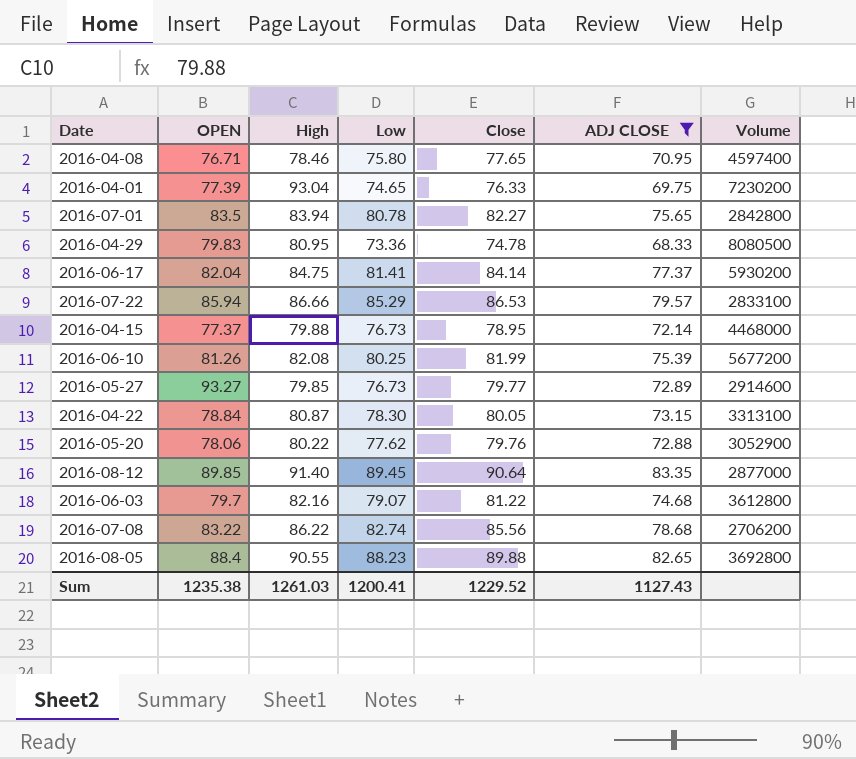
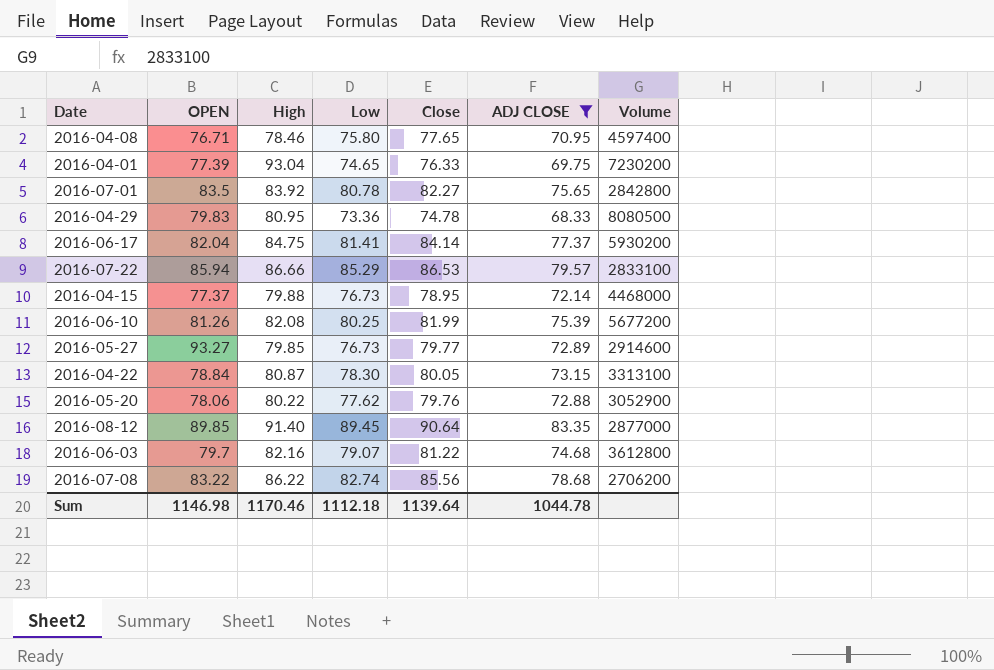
row 2016-08-05: 88.4 | 90.55 | 88.23 | 89.88 | 82.65 | 3692800 -> none
2016-07-01 | High: 83.94 -> 83.92
Sum | OPEN: 1235.38 -> 1146.98
Sum | High: 1261.03 -> 1170.46
Sum | Low: 1200.41 -> 1112.18
Sum | Close: 1229.52 -> 1139.64
Sum | ADJ CLOSE: 1127.43 -> 1044.78

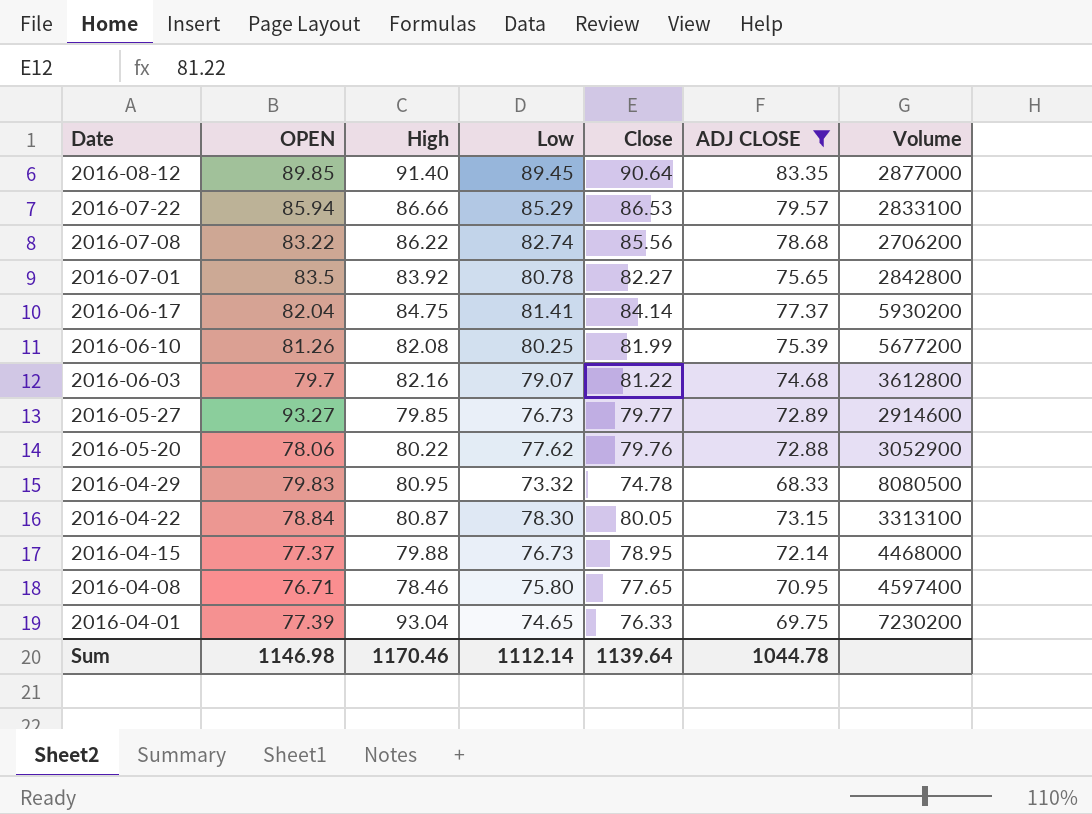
row order: none -> Date descending
2016-04-29 | Low: 73.36 -> 73.32
Sum | Low: 1112.18 -> 1112.14

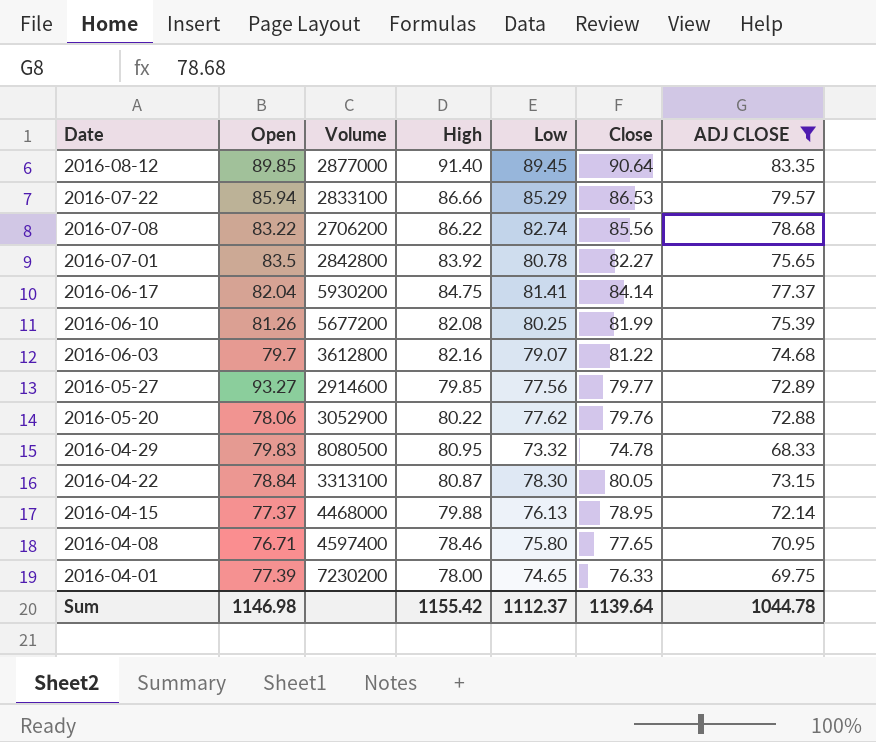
column name: OPEN -> Open
column Volume | position: 7 -> 3
2016-05-27 | Low: 76.73 -> 77.56
2016-04-15 | Low: 76.73 -> 76.13
2016-04-01 | High: 93.04 -> 78.00
Sum | High: 1170.46 -> 1155.42
Sum | Low: 1112.14 -> 1112.37

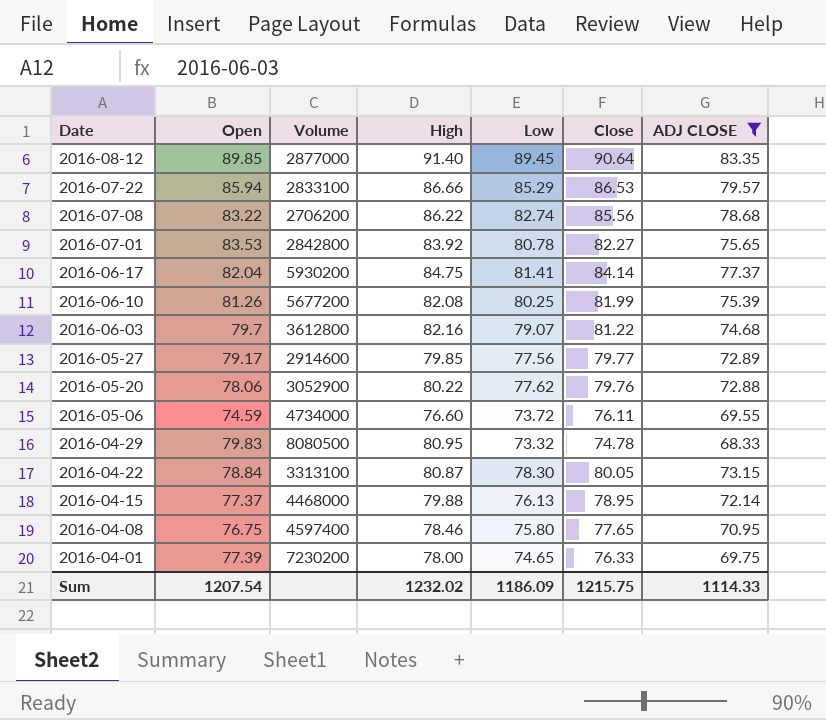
2016-07-01 | Open: 83.5 -> 83.53
2016-05-27 | Open: 93.27 -> 79.17
row 2016-05-06: none -> 74.59 | 4734000 | 76.60 | 73.72 | 76.11 | 69.55
2016-04-08 | Open: 76.71 -> 76.75
Sum | Open: 1146.98 -> 1207.54
Sum | High: 1155.42 -> 1232.02
Sum | Low: 1112.37 -> 1186.09
Sum | Close: 1139.64 -> 1215.75
Sum | ADJ CLOSE: 1044.78 -> 1114.33

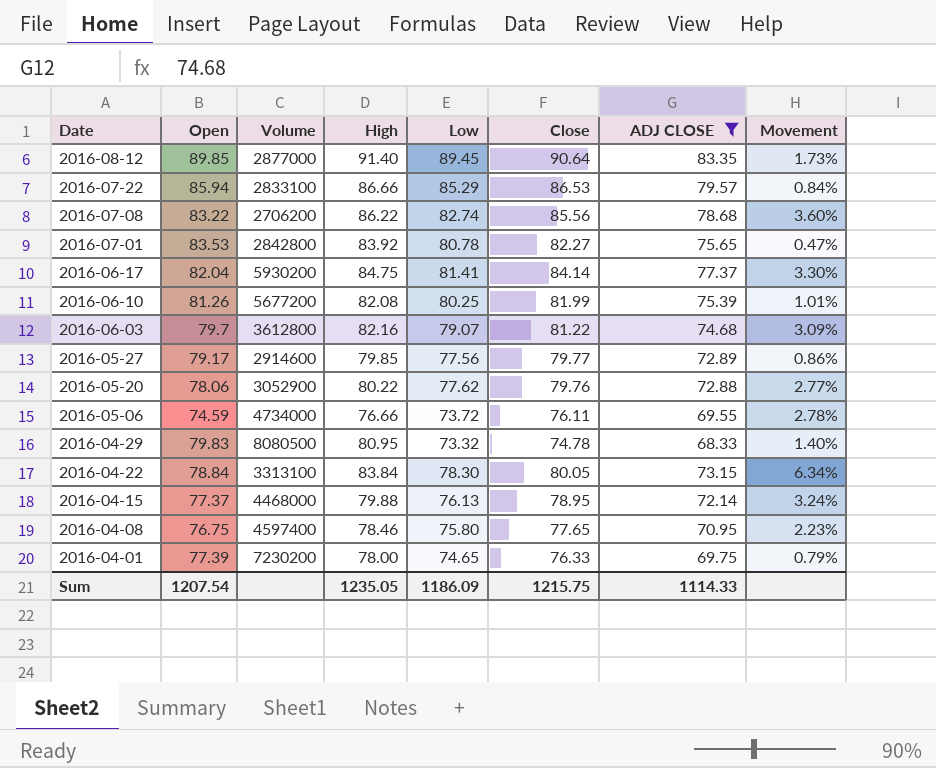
column Movement | formula: none -> ([High] - [Open]) / [Open]
2016-05-06 | High: 76.60 -> 76.66
2016-04-22 | High: 80.87 -> 83.84
Sum | High: 1232.02 -> 1235.05

